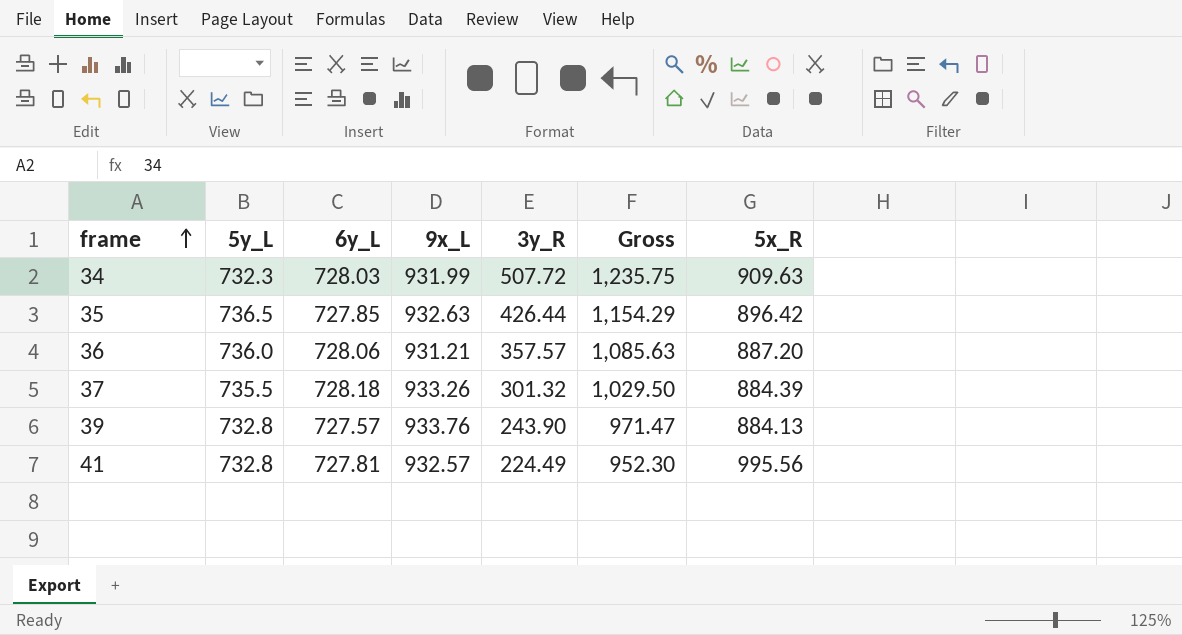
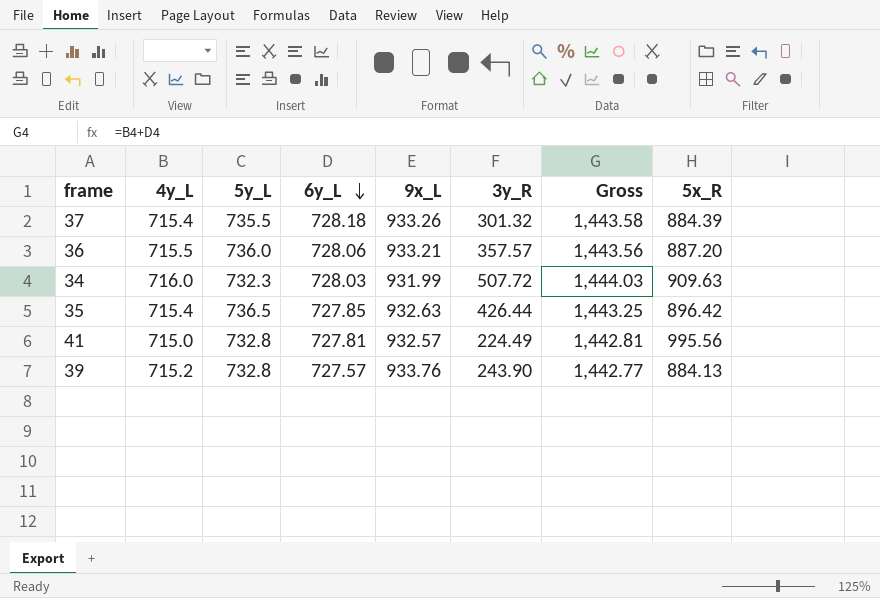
row order: frame ascending -> 6y_L descending
column 4y_L | position: none -> 2
column Gross | formula: [6y_L] + [3y_R] -> [4y_L] + [6y_L]
36 | 9x_L: 931.21 -> 933.21

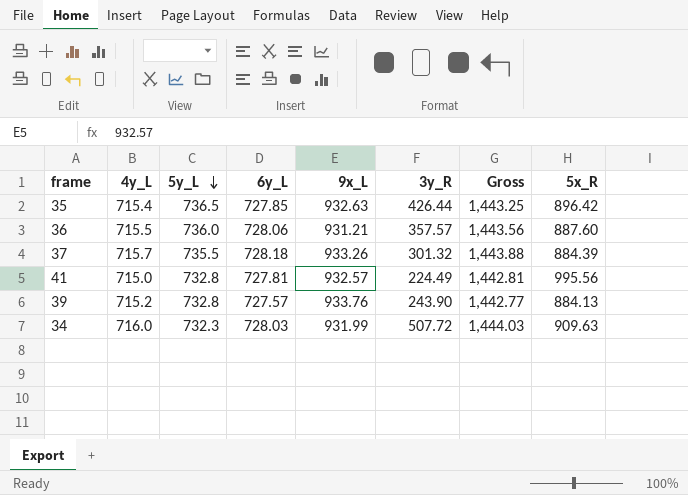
row order: 6y_L descending -> 5y_L descending
36 | 9x_L: 933.21 -> 931.21
36 | 5x_R: 887.20 -> 887.60
37 | 4y_L: 715.4 -> 715.7
37 | Gross: 1,443.58 -> 1,443.88

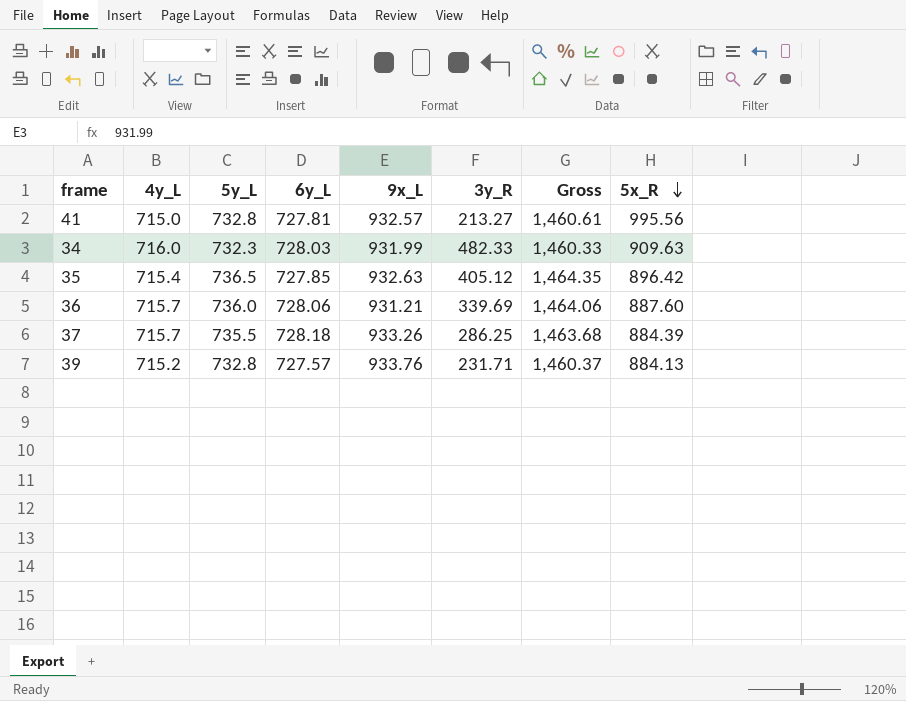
row order: 5y_L descending -> 5x_R descending
column Gross | formula: [4y_L] + [6y_L] -> [5y_L] + [6y_L]
41 | 3y_R: 224.49 -> 213.27
34 | 3y_R: 507.72 -> 482.33
35 | 3y_R: 426.44 -> 405.12
36 | 4y_L: 715.5 -> 715.7
36 | 3y_R: 357.57 -> 339.69
37 | 3y_R: 301.32 -> 286.25
39 | 3y_R: 243.90 -> 231.71

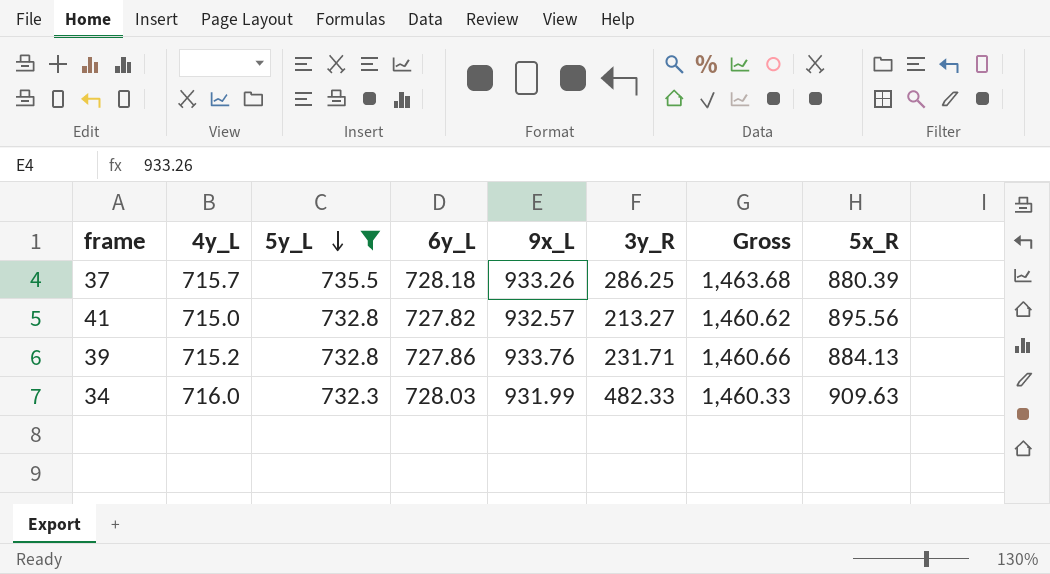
filter: none -> 5y_L <= 735.5
row order: 5x_R descending -> 5y_L descending
37 | 5x_R: 884.39 -> 880.39
41 | 6y_L: 727.81 -> 727.82
41 | Gross: 1,460.61 -> 1,460.62
41 | 5x_R: 995.56 -> 895.56
39 | 6y_L: 727.57 -> 727.86
39 | Gross: 1,460.37 -> 1,460.66

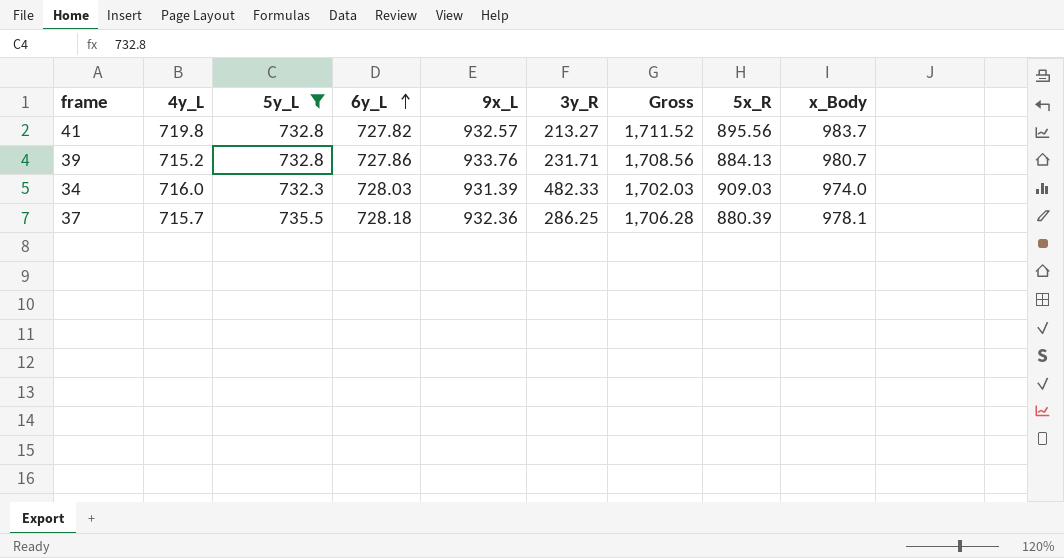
row order: 5y_L descending -> 6y_L ascending
column Gross | formula: [5y_L] + [6y_L] -> [6y_L] + [x_Body]
column x_Body | position: none -> 9
41 | 4y_L: 715.0 -> 719.8
34 | 9x_L: 931.99 -> 931.39
34 | 5x_R: 909.63 -> 909.03
37 | 9x_L: 933.26 -> 932.36

